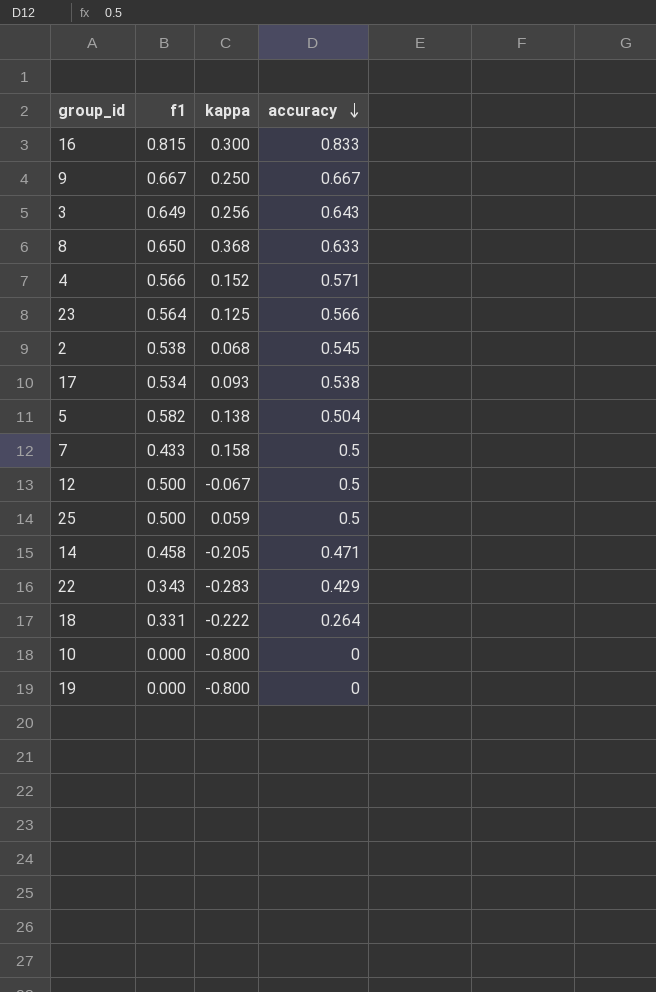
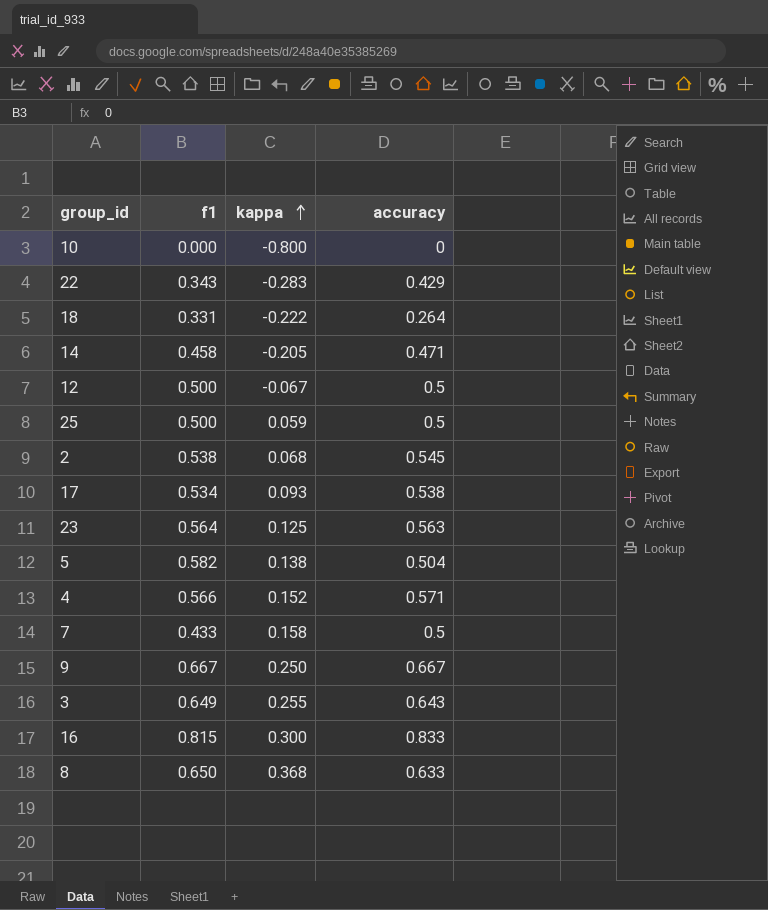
row order: accuracy descending -> kappa ascending
row 19: 0.000 | -0.800 | 0 -> none
23 | accuracy: 0.566 -> 0.563
3 | kappa: 0.256 -> 0.255

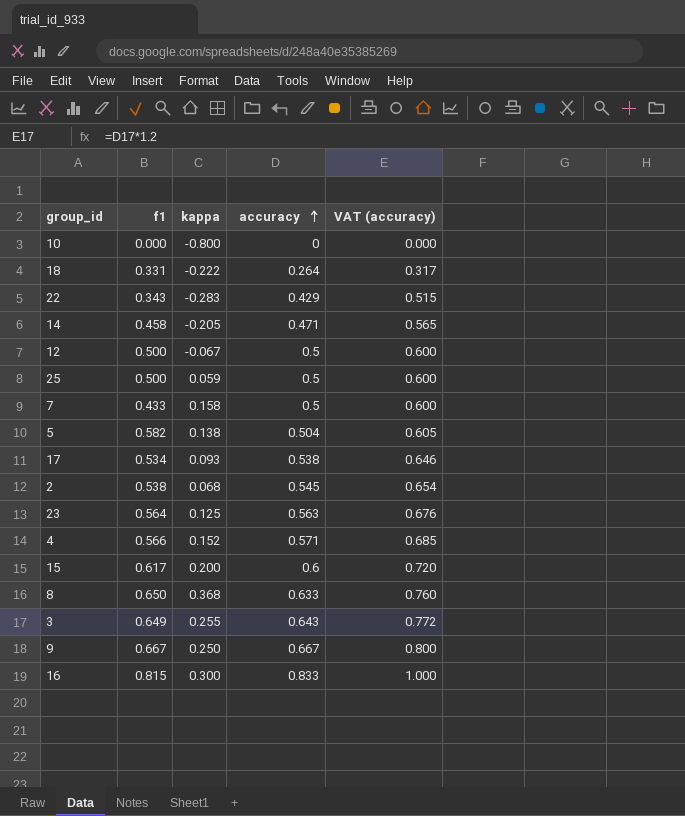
row order: kappa ascending -> accuracy ascending
column VAT (accuracy) | formula: none -> [accuracy] * 1.2
row 15: none -> 0.617 | 0.200 | 0.6 | 0.720

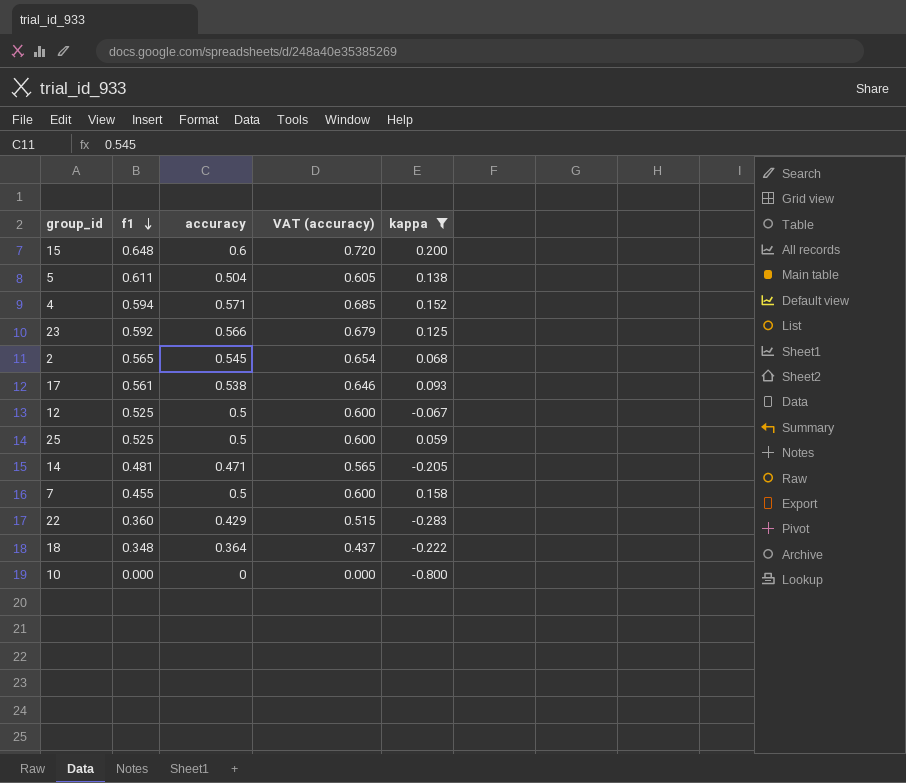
filter: none -> kappa <= 0.200
row order: accuracy ascending -> f1 descending
column kappa | position: 3 -> 5
15 | f1: 0.617 -> 0.648
5 | f1: 0.582 -> 0.611
4 | f1: 0.566 -> 0.594
23 | f1: 0.564 -> 0.592
23 | accuracy: 0.563 -> 0.566
23 | VAT (accuracy): 0.676 -> 0.679
2 | f1: 0.538 -> 0.565
17 | f1: 0.534 -> 0.561
12 | f1: 0.500 -> 0.525
25 | f1: 0.500 -> 0.525
14 | f1: 0.458 -> 0.481
7 | f1: 0.433 -> 0.455
22 | f1: 0.343 -> 0.360
18 | f1: 0.331 -> 0.348
18 | accuracy: 0.264 -> 0.364
18 | VAT (accuracy): 0.317 -> 0.437

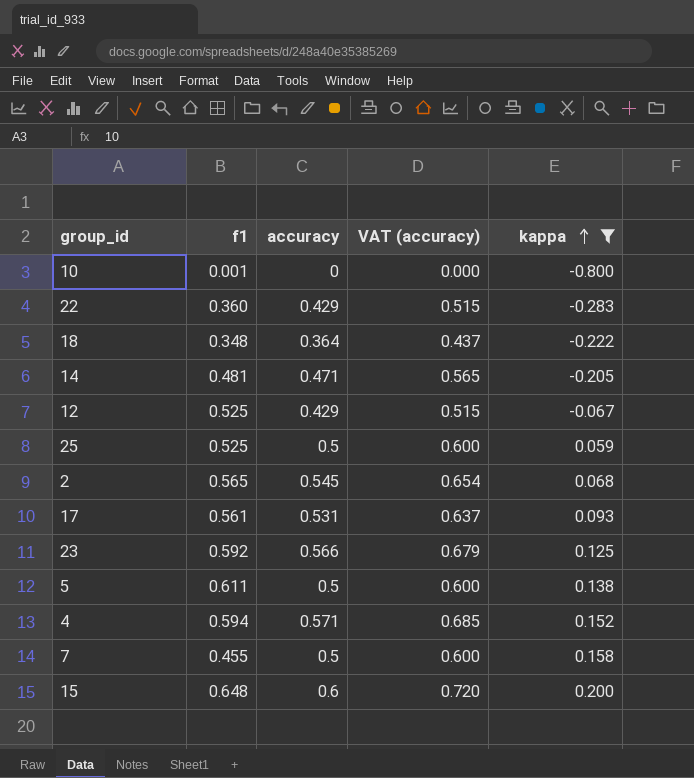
row order: f1 descending -> kappa ascending
10 | f1: 0.000 -> 0.001
12 | accuracy: 0.5 -> 0.429
12 | VAT (accuracy): 0.600 -> 0.515
17 | accuracy: 0.538 -> 0.531
17 | VAT (accuracy): 0.646 -> 0.637
5 | accuracy: 0.504 -> 0.5
5 | VAT (accuracy): 0.605 -> 0.600

